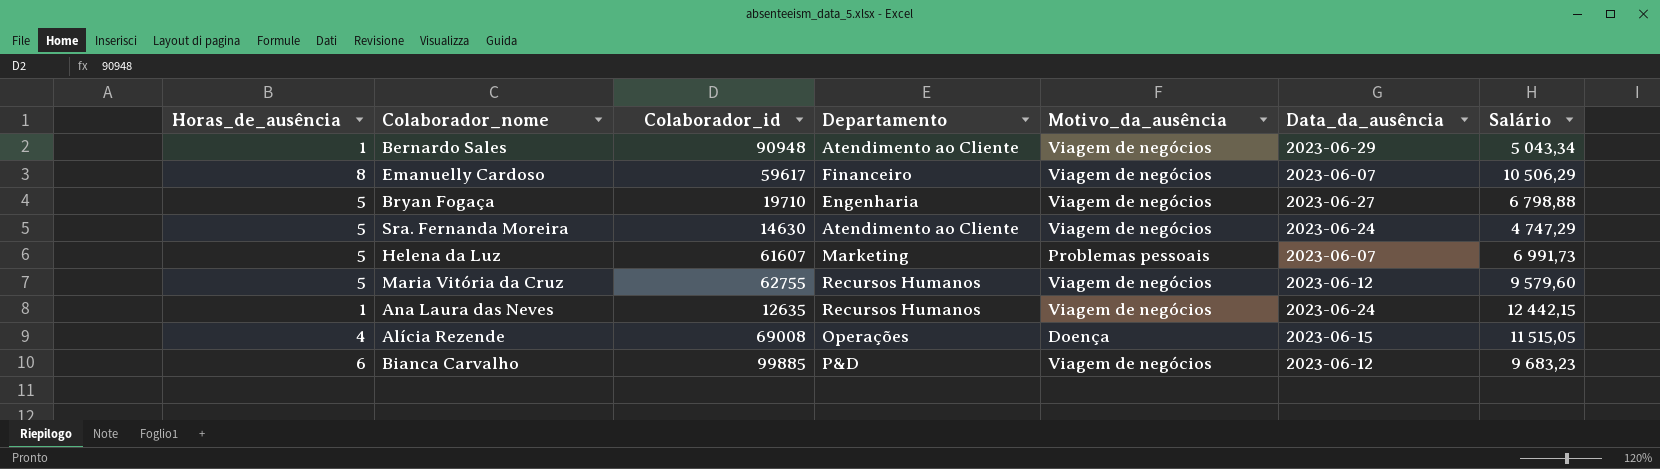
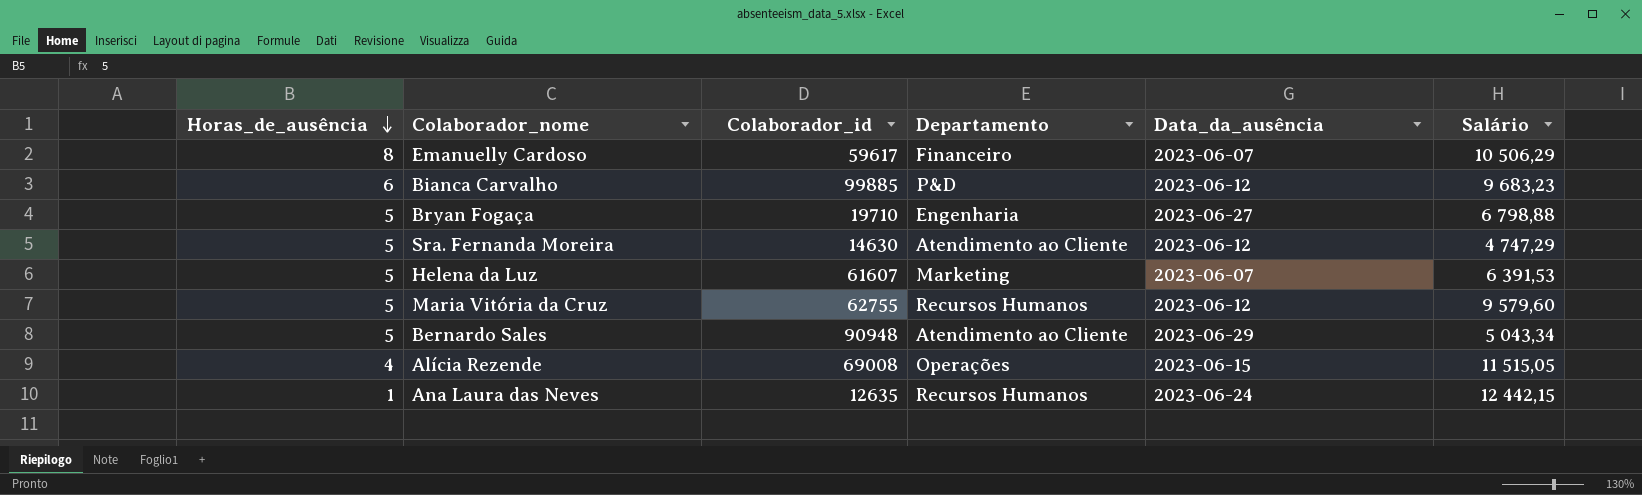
row order: none -> Horas_de_ausência descending
column Motivo_da_ausência | position: 5 -> none
Sra. Fernanda Moreira | Data_da_ausência: 2023-06-24 -> 2023-06-12
Helena da Luz | Salário: 6 991,73 -> 6 391,53
Bernardo Sales | Horas_de_ausência: 1 -> 5

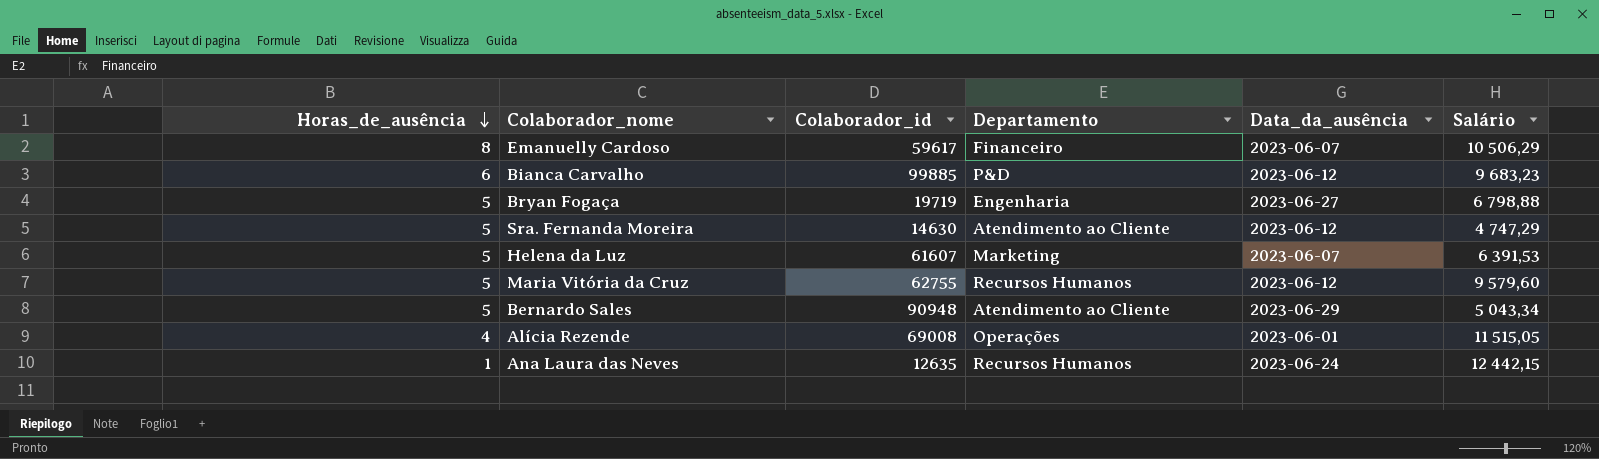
Bryan Fogaça | Colaborador_id: 19710 -> 19719
Alícia Rezende | Data_da_ausência: 2023-06-15 -> 2023-06-01

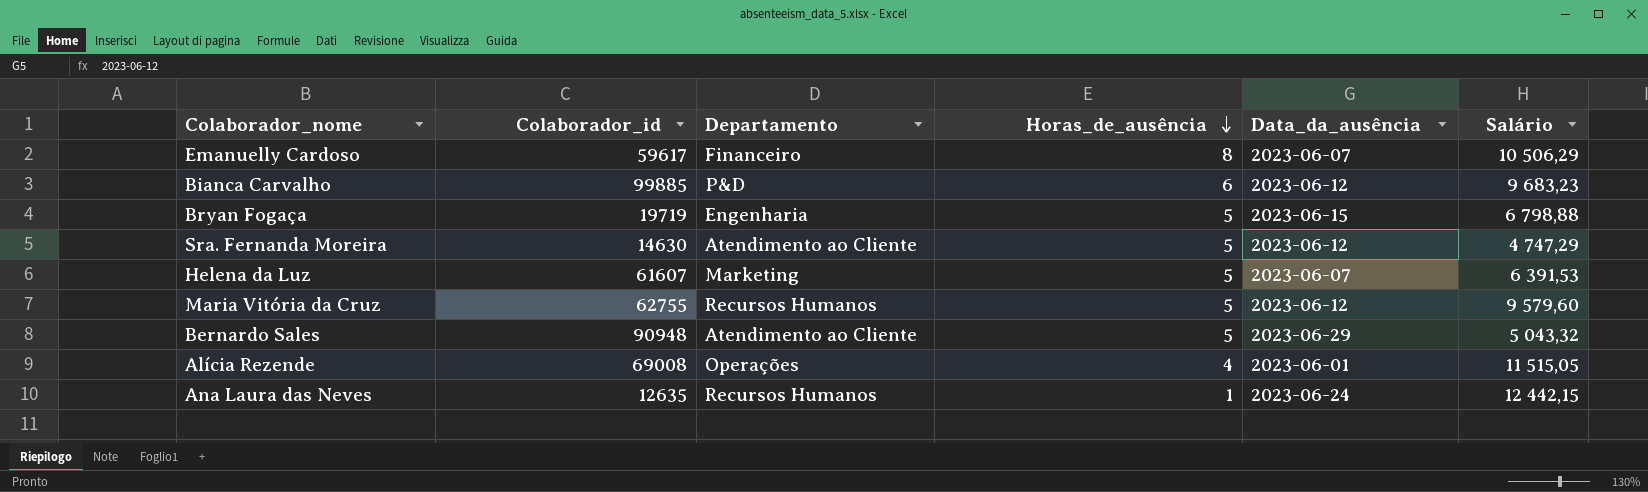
column Horas_de_ausência | position: 1 -> 4
Bryan Fogaça | Data_da_ausência: 2023-06-27 -> 2023-06-15
Bernardo Sales | Salário: 5 043,34 -> 5 043,32

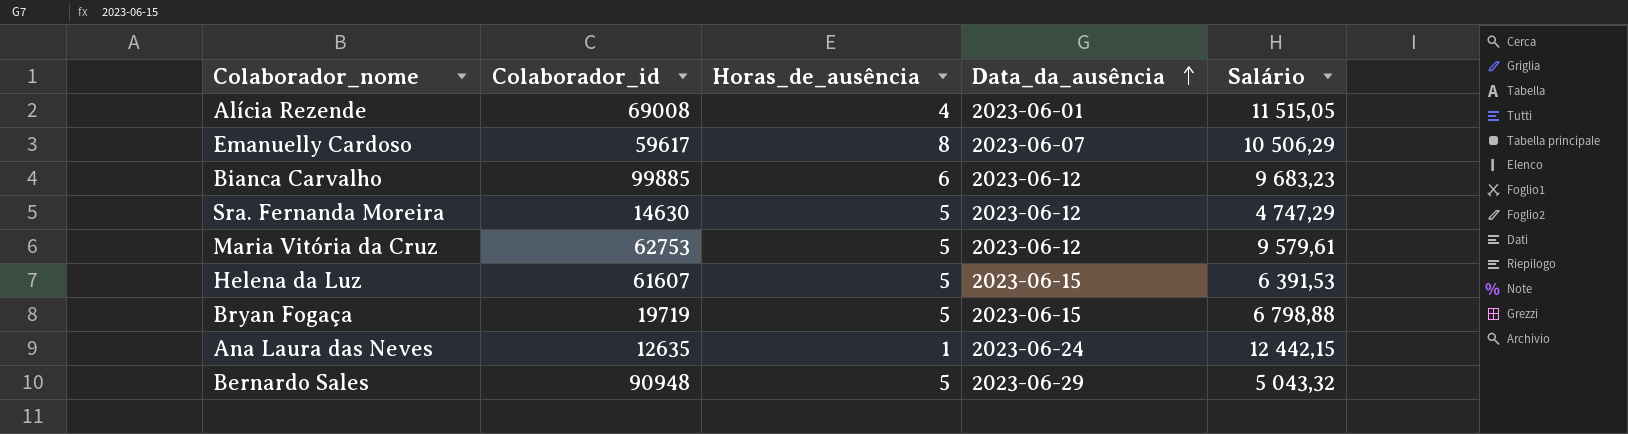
row order: Horas_de_ausência descending -> Data_da_ausência ascending
column Departamento | position: 3 -> none
Maria Vitória da Cruz | Colaborador_id: 62755 -> 62753
Maria Vitória da Cruz | Salário: 9 579,60 -> 9 579,61
Helena da Luz | Data_da_ausência: 2023-06-07 -> 2023-06-15

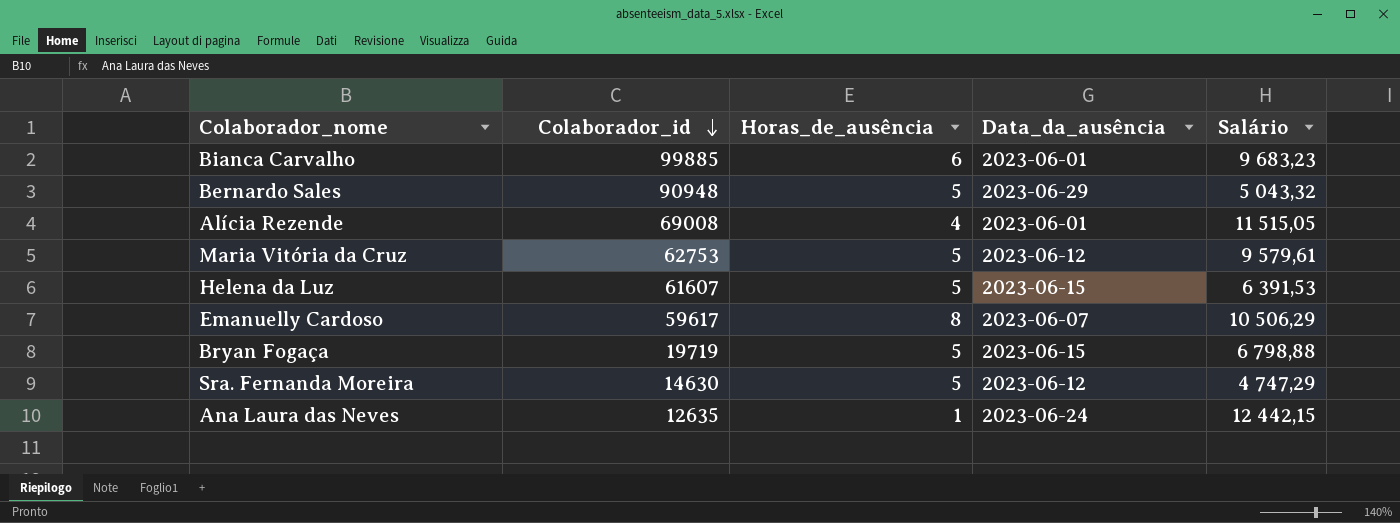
row order: Data_da_ausência ascending -> Colaborador_id descending
Bianca Carvalho | Data_da_ausência: 2023-06-12 -> 2023-06-01

